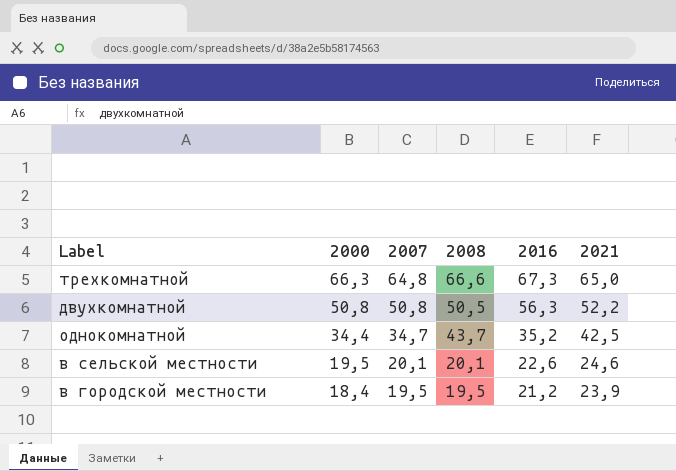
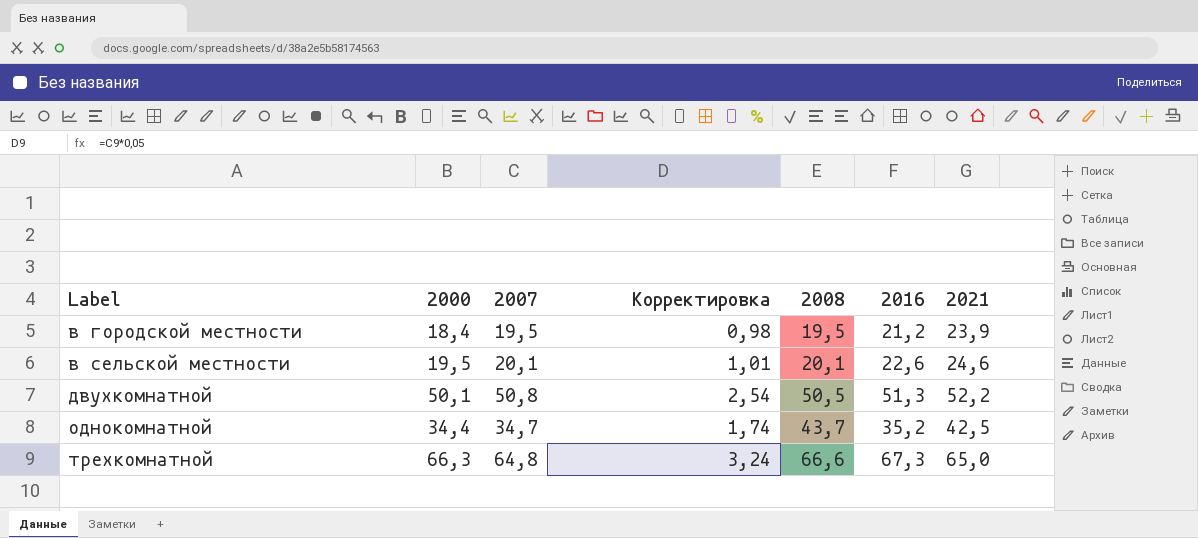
row order: 2000 descending -> Label ascending
column Корректировка | formula: none -> [2007] * 0,05
двухкомнатной | 2000: 50,8 -> 50,1
двухкомнатной | 2016: 56,3 -> 51,3

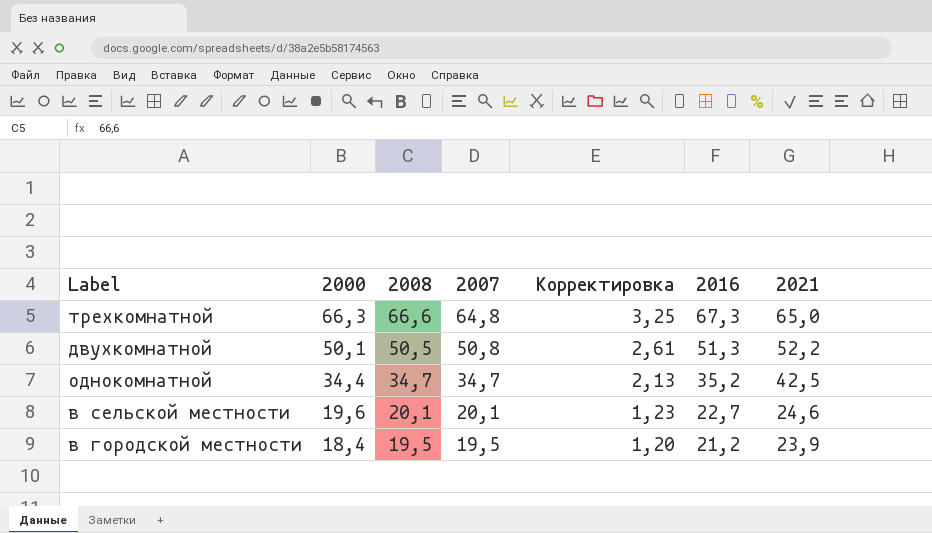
row order: Label ascending -> 2000 descending
column 2008 | position: 5 -> 3
column Корректировка | formula: [2007] * 0,05 -> [2021] * 0,05
однокомнатной | 2008: 43,7 -> 34,7
в сельской местности | 2000: 19,5 -> 19,6
в сельской местности | 2016: 22,6 -> 22,7

